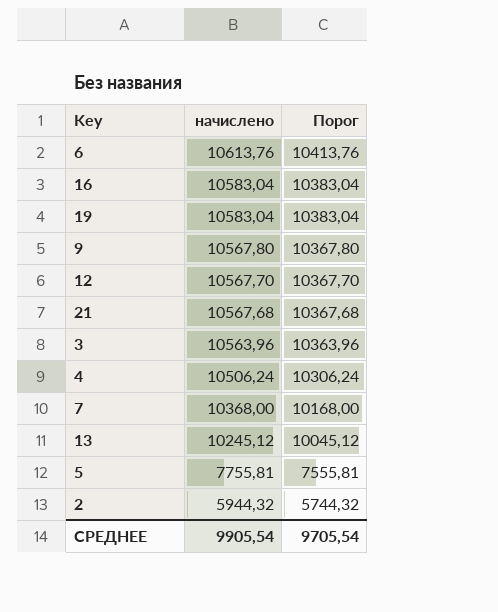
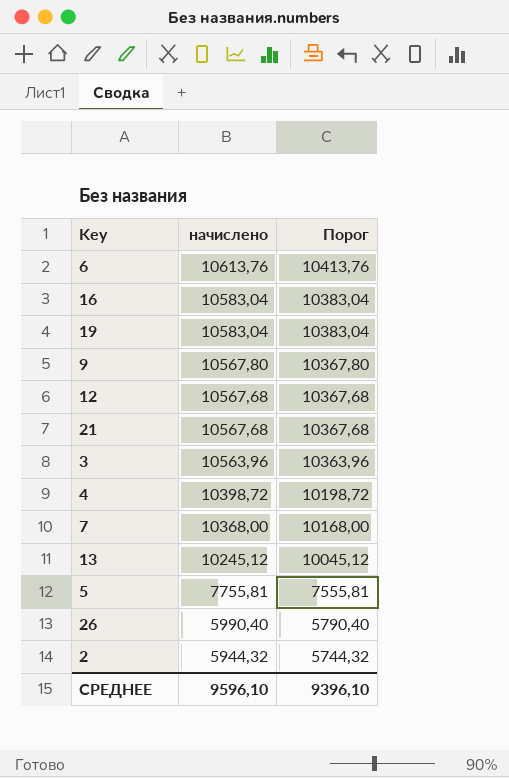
12 | начислено: 10567,70 -> 10567,68
12 | Порог: 10367,70 -> 10367,68
4 | начислено: 10506,24 -> 10398,72
4 | Порог: 10306,24 -> 10198,72
row 26: none -> 5990,40 | 5790,40
СРЕДНЕЕ | начислено: 9905,54 -> 9596,10
СРЕДНЕЕ | Порог: 9705,54 -> 9396,10

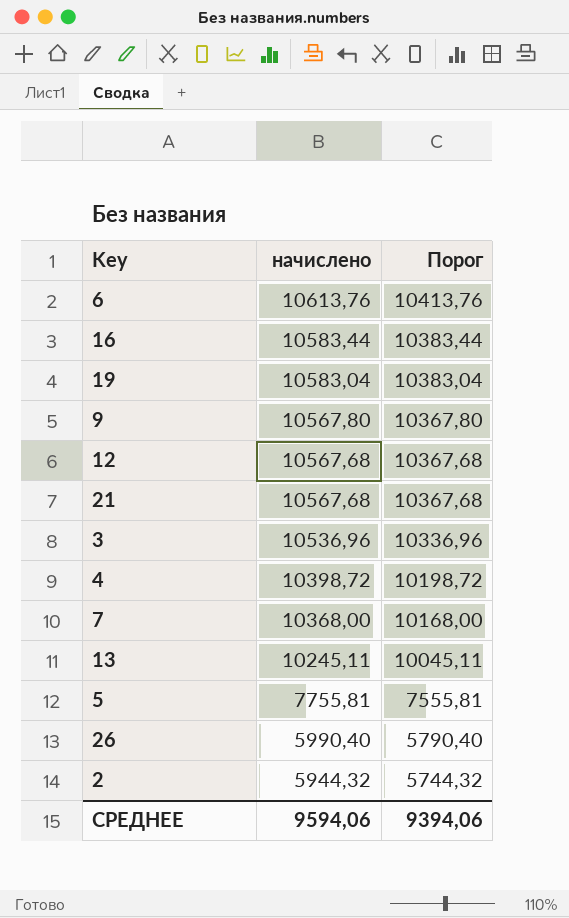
16 | начислено: 10583,04 -> 10583,44
16 | Порог: 10383,04 -> 10383,44
3 | начислено: 10563,96 -> 10536,96
3 | Порог: 10363,96 -> 10336,96
13 | начислено: 10245,12 -> 10245,11
13 | Порог: 10045,12 -> 10045,11
СРЕДНЕЕ | начислено: 9596,10 -> 9594,06
СРЕДНЕЕ | Порог: 9396,10 -> 9394,06

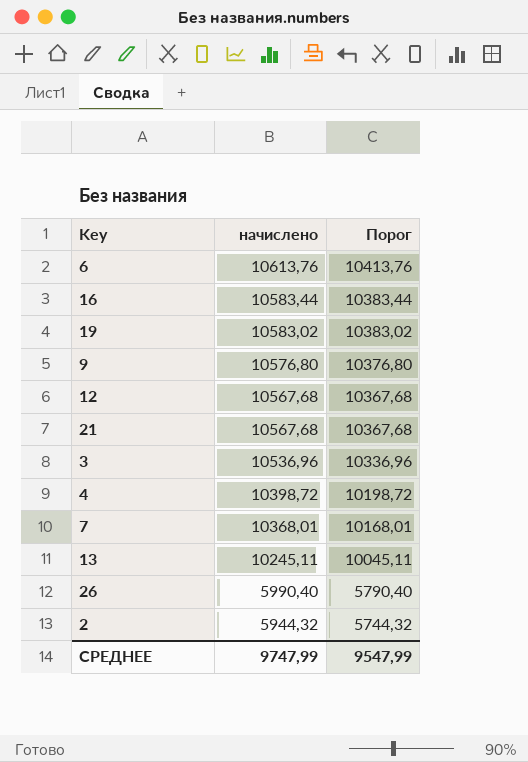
row 5: 7755,81 | 7555,81 -> none
19 | начислено: 10583,04 -> 10583,02
19 | Порог: 10383,04 -> 10383,02
9 | начислено: 10567,80 -> 10576,80
9 | Порог: 10367,80 -> 10376,80
7 | начислено: 10368,00 -> 10368,01
7 | Порог: 10168,00 -> 10168,01
СРЕДНЕЕ | начислено: 9594,06 -> 9747,99
СРЕДНЕЕ | Порог: 9394,06 -> 9547,99

